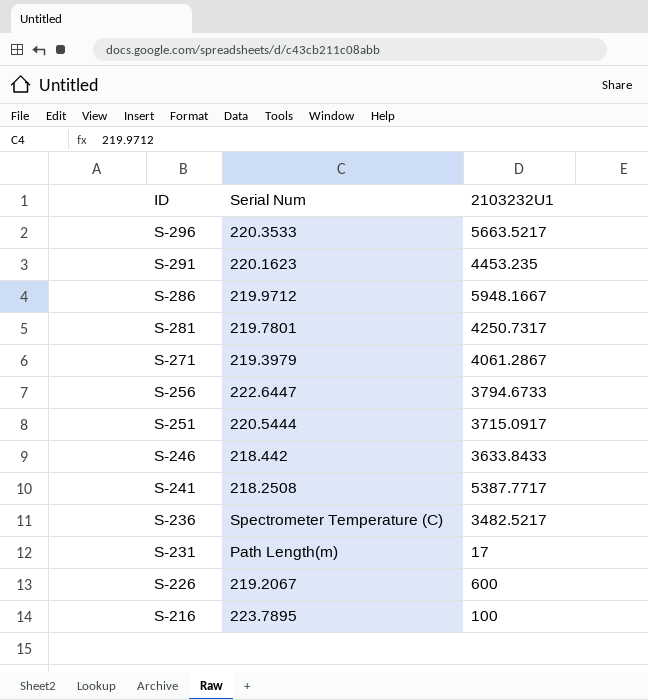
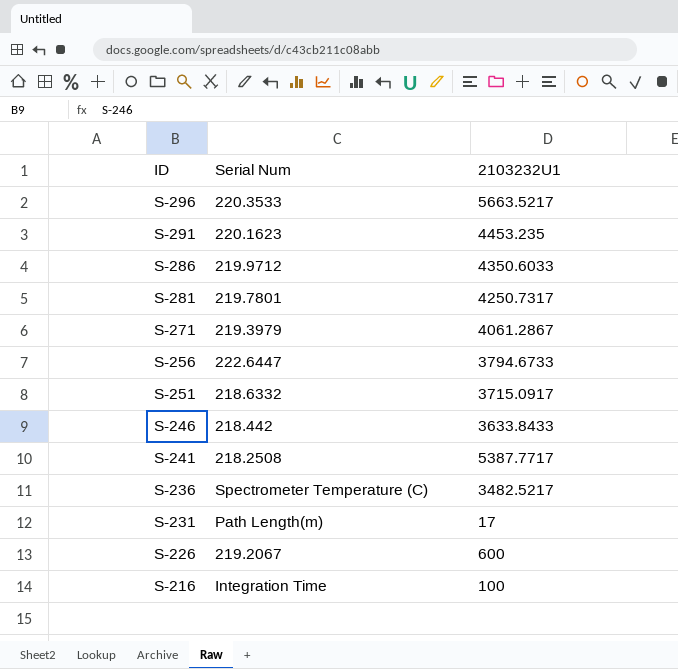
S-286 | 2103232U1: 5948.1667 -> 4350.6033
S-251 | Serial Num: 220.5444 -> 218.6332
S-216 | Serial Num: 223.7895 -> Integration Time

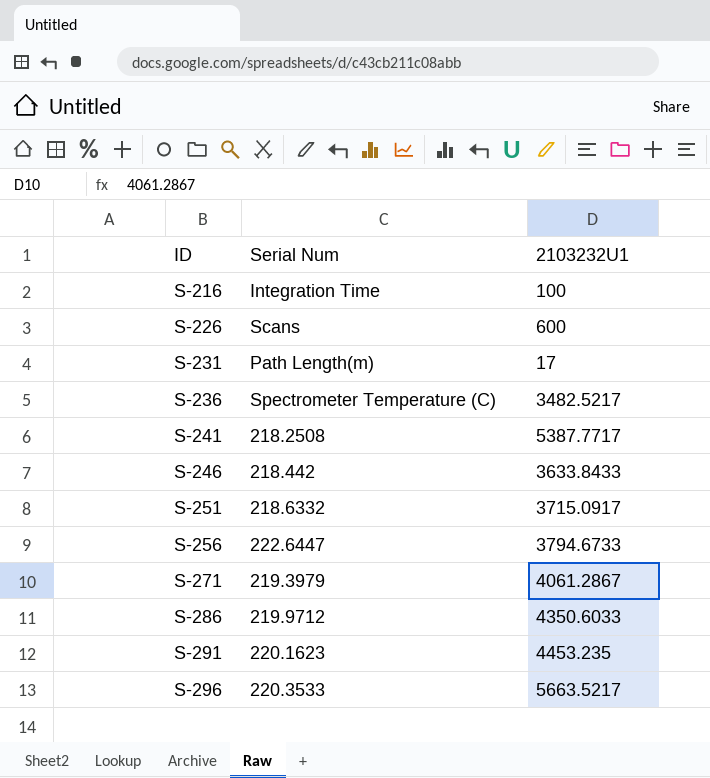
row order: ID descending -> ID ascending
row S-281: 219.7801 | 4250.7317 -> none
S-226 | Serial Num: 219.2067 -> Scans

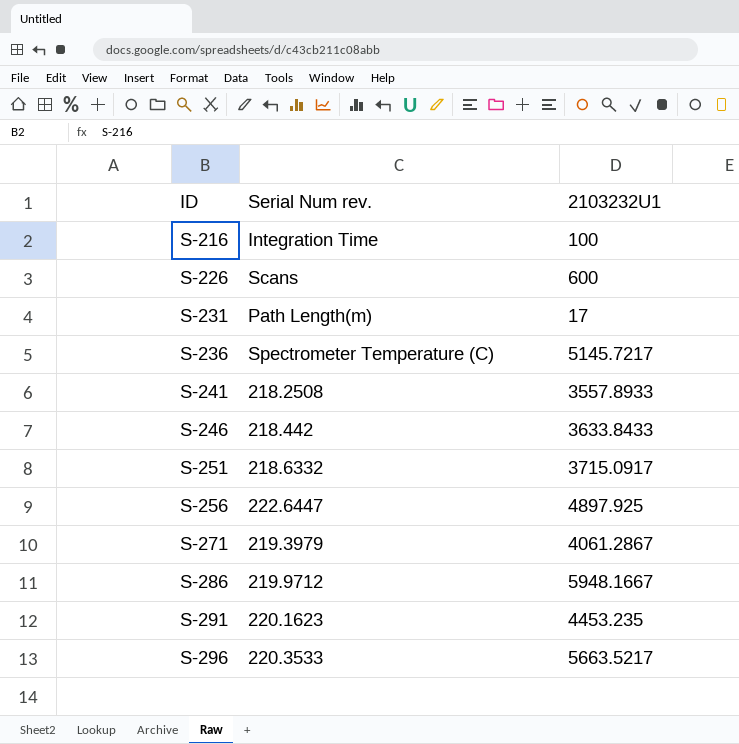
column name: Serial Num -> Serial Num rev.
S-236 | 2103232U1: 3482.5217 -> 5145.7217
S-241 | 2103232U1: 5387.7717 -> 3557.8933
S-256 | 2103232U1: 3794.6733 -> 4897.925
S-286 | 2103232U1: 4350.6033 -> 5948.1667

